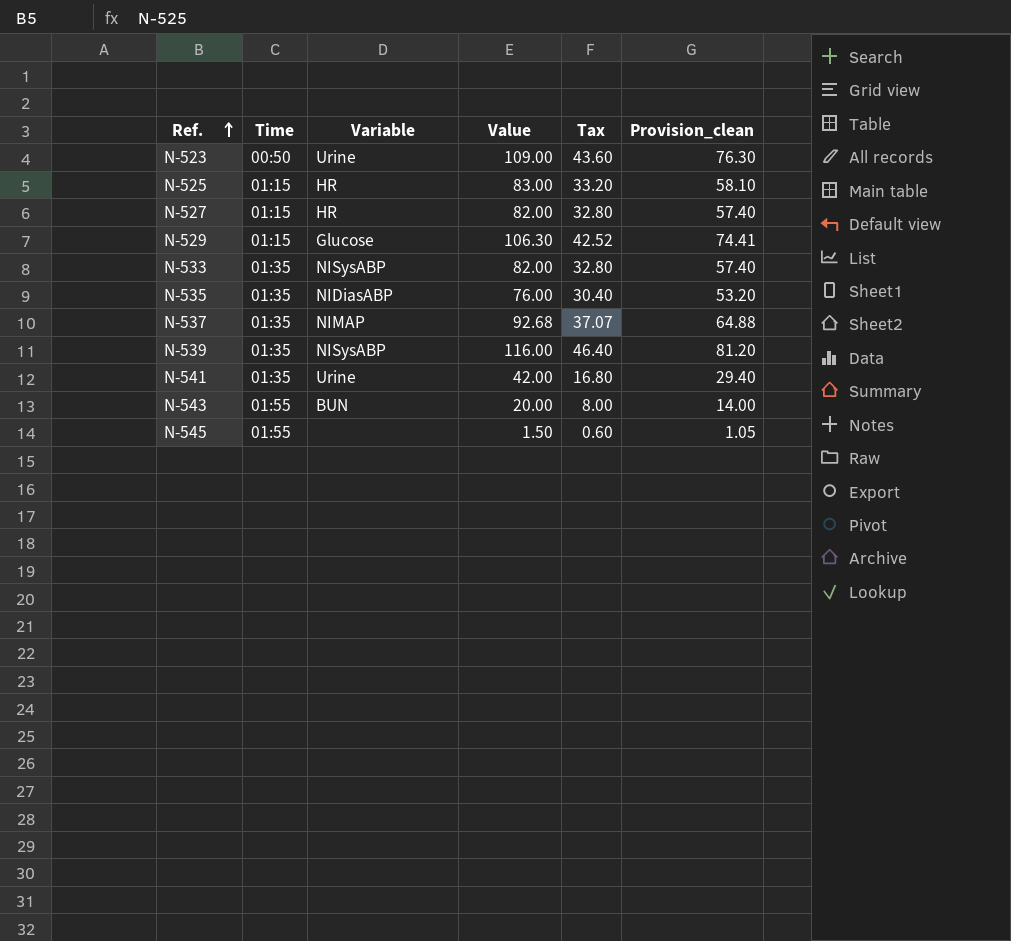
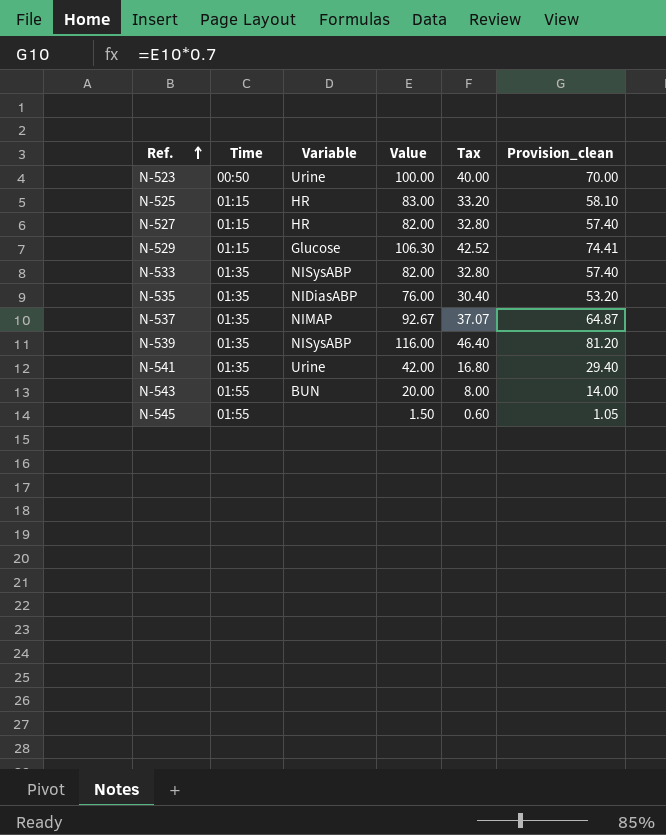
N-523 | Value: 109.00 -> 100.00
N-523 | Tax: 43.60 -> 40.00
N-523 | Provision_clean: 76.30 -> 70.00
N-537 | Value: 92.68 -> 92.67
N-537 | Provision_clean: 64.88 -> 64.87

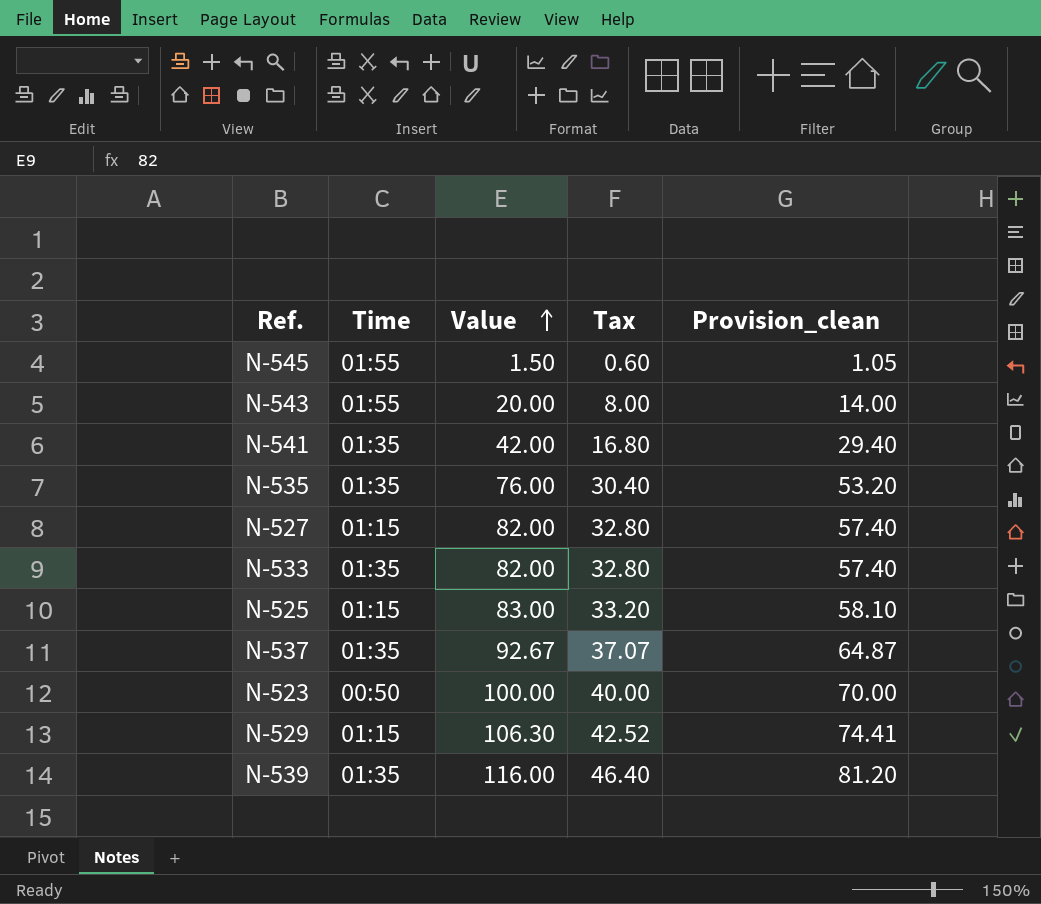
row order: Ref. ascending -> Value ascending
column Variable | position: 3 -> none

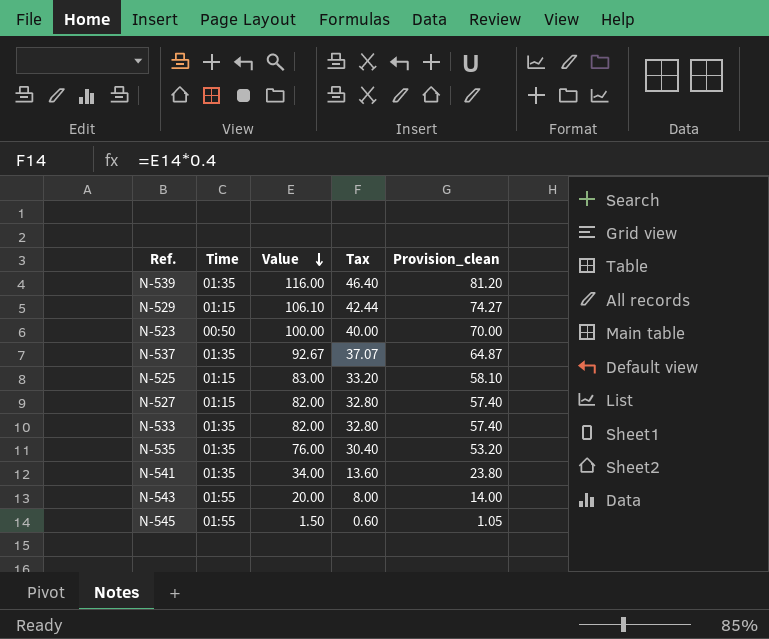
row order: Value ascending -> Value descending
N-529 | Value: 106.30 -> 106.10
N-529 | Tax: 42.52 -> 42.44
N-529 | Provision_clean: 74.41 -> 74.27
N-541 | Value: 42.00 -> 34.00
N-541 | Tax: 16.80 -> 13.60
N-541 | Provision_clean: 29.40 -> 23.80

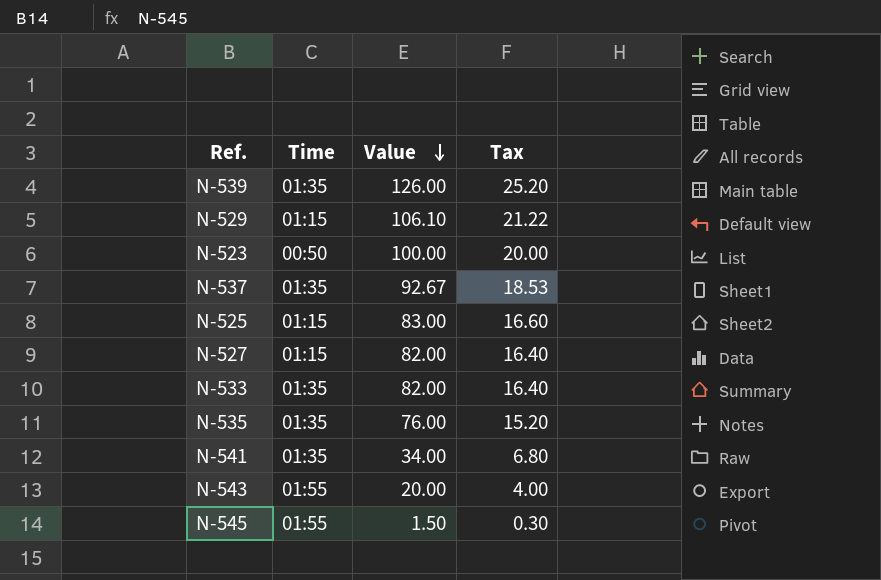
column Provision_clean | formula: [Value] * 0.7 -> none
column Tax | formula: [Value] * 0.4 -> [Value] * 0.2
N-539 | Value: 116.00 -> 126.00

